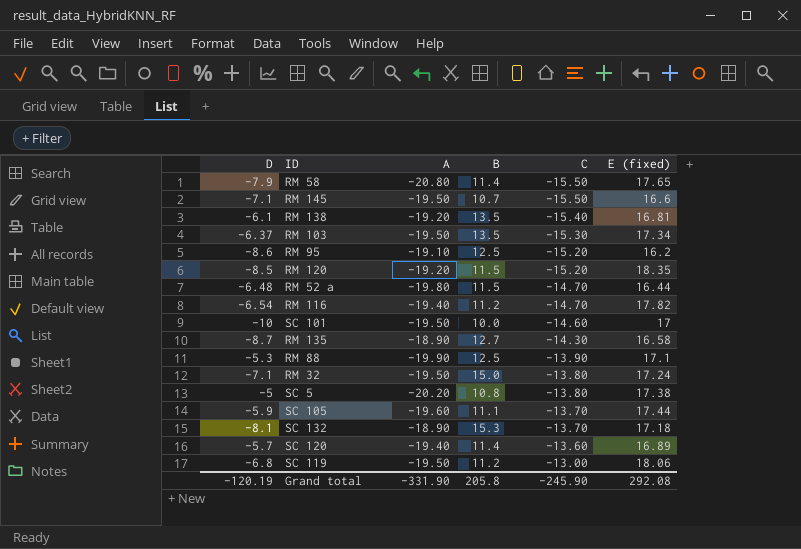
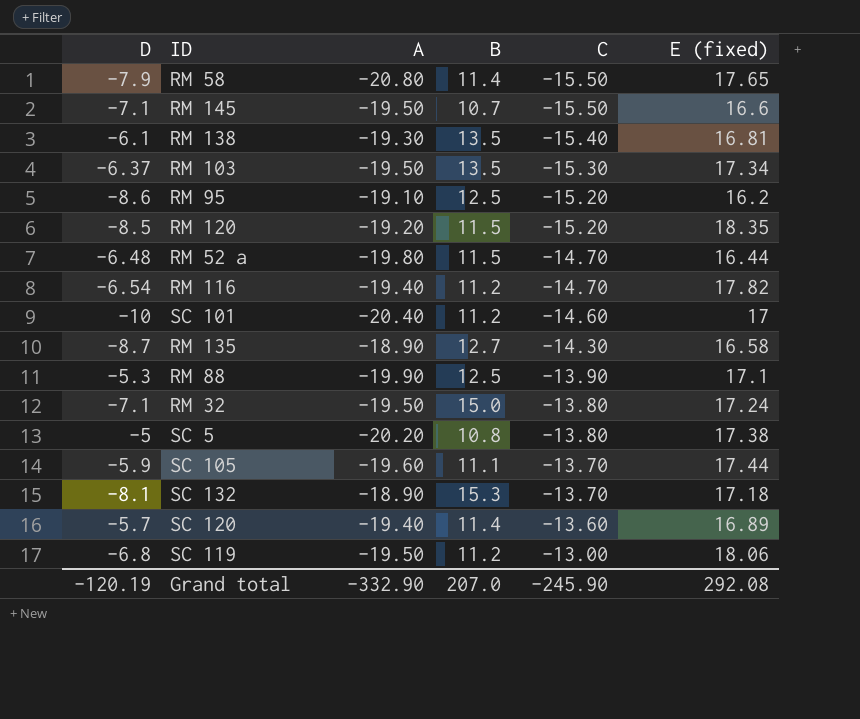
RM 138 | A: -19.20 -> -19.30
SC 101 | A: -19.50 -> -20.40
SC 101 | B: 10.0 -> 11.2
Grand total | A: -331.90 -> -332.90
Grand total | B: 205.8 -> 207.0

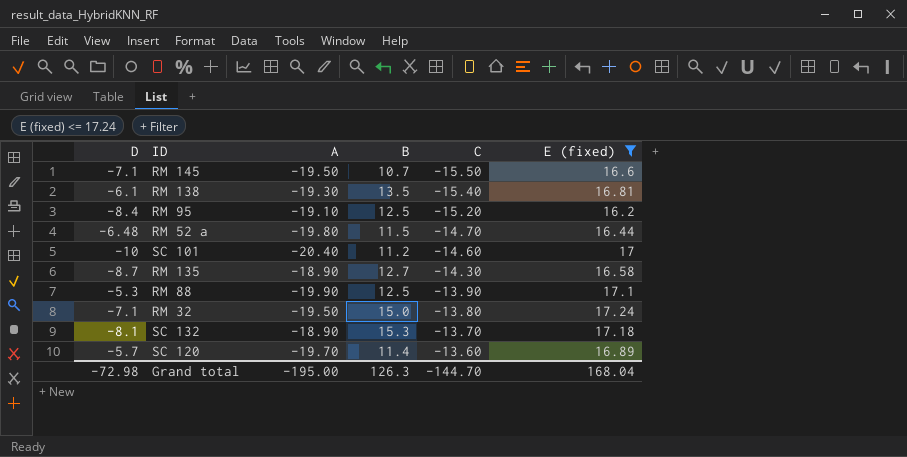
filter: none -> E (fixed) <= 17.24
RM 95 | D: -8.6 -> -8.4
SC 120 | A: -19.40 -> -19.70
Grand total | D: -120.19 -> -72.98
Grand total | A: -332.90 -> -195.00
Grand total | B: 207.0 -> 126.3
Grand total | C: -245.90 -> -144.70
Grand total | E (fixed): 292.08 -> 168.04

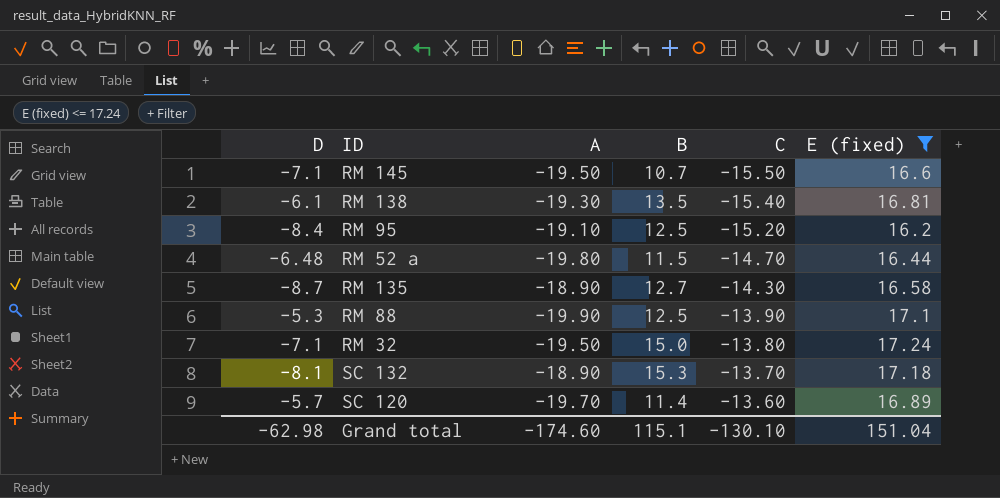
row SC 101: -10 | -20.40 | 11.2 | -14.60 | 17 -> none
Grand total | D: -72.98 -> -62.98
Grand total | A: -195.00 -> -174.60
Grand total | B: 126.3 -> 115.1
Grand total | C: -144.70 -> -130.10
Grand total | E (fixed): 168.04 -> 151.04

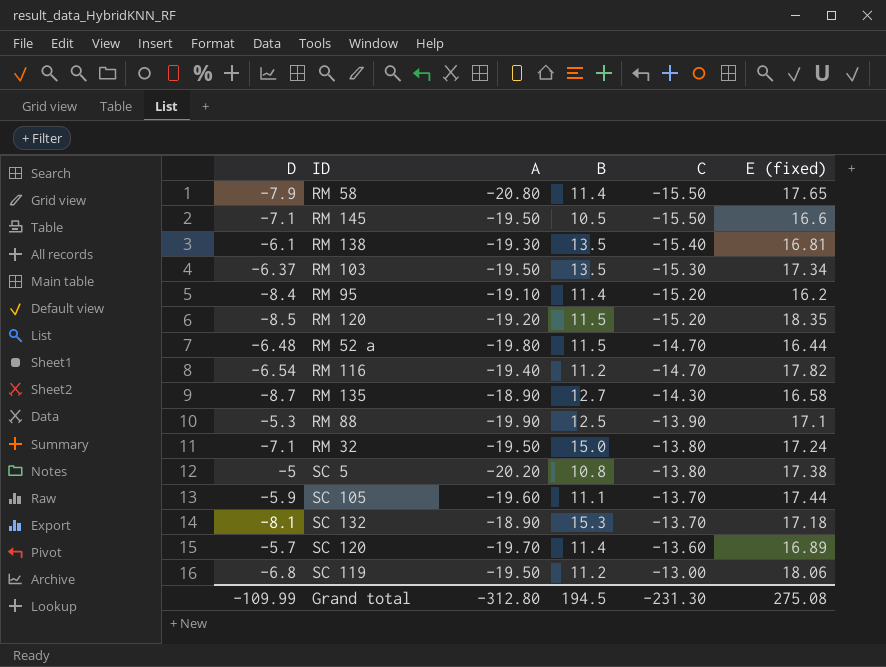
filter: E (fixed) <= 17.24 -> none
RM 145 | B: 10.7 -> 10.5
RM 95 | B: 12.5 -> 11.4
Grand total | D: -62.98 -> -109.99
Grand total | A: -174.60 -> -312.80
Grand total | B: 115.1 -> 194.5
Grand total | C: -130.10 -> -231.30
Grand total | E (fixed): 151.04 -> 275.08

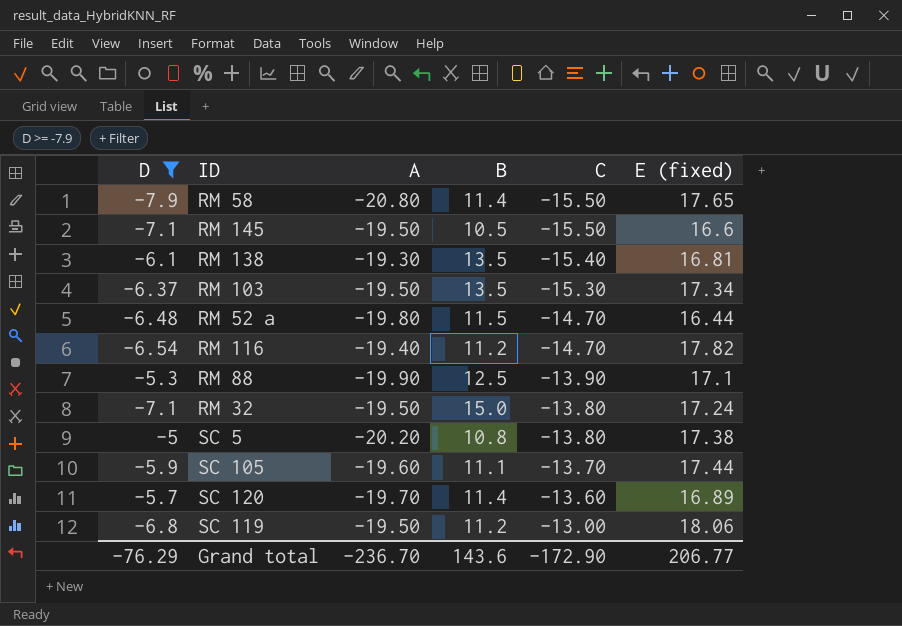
filter: none -> D >= -7.9
Grand total | D: -109.99 -> -76.29
Grand total | A: -312.80 -> -236.70
Grand total | B: 194.5 -> 143.6
Grand total | C: -231.30 -> -172.90
Grand total | E (fixed): 275.08 -> 206.77

